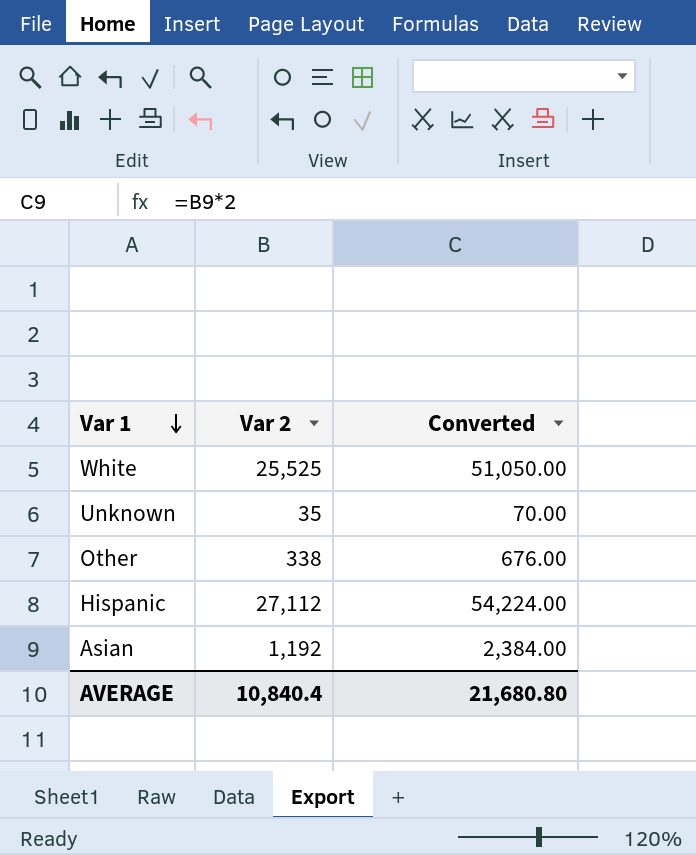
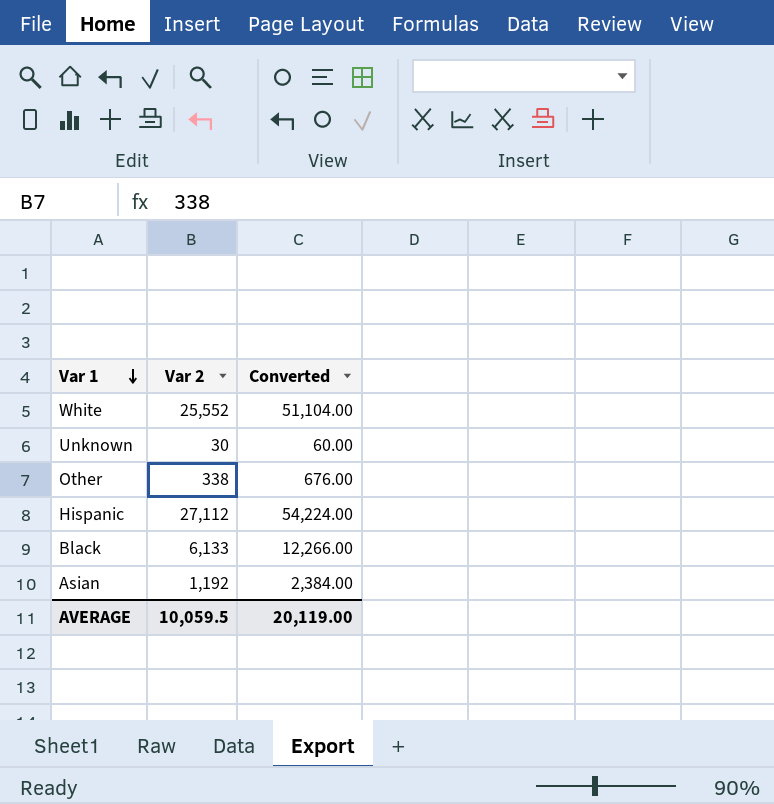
White | Var 2: 25,525 -> 25,552
White | Converted: 51,050.00 -> 51,104.00
Unknown | Var 2: 35 -> 30
Unknown | Converted: 70.00 -> 60.00
row Black: none -> 6,133 | 12,266.00
AVERAGE | Var 2: 10,840.4 -> 10,059.5
AVERAGE | Converted: 21,680.80 -> 20,119.00

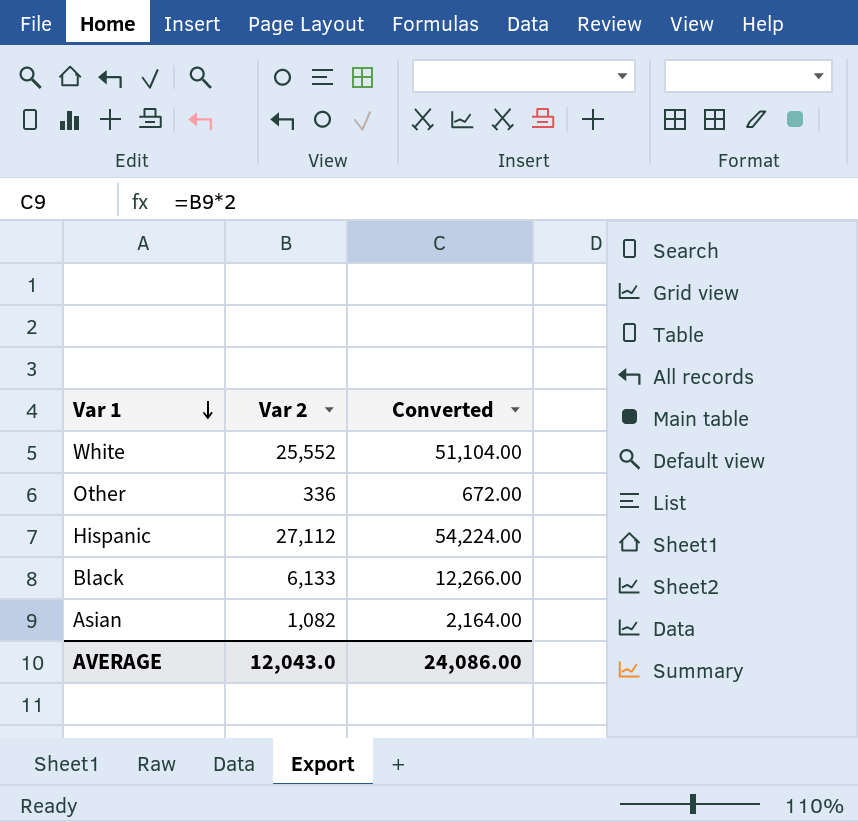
row Unknown: 30 | 60.00 -> none
Other | Var 2: 338 -> 336
Other | Converted: 676.00 -> 672.00
Asian | Var 2: 1,192 -> 1,082
Asian | Converted: 2,384.00 -> 2,164.00
AVERAGE | Var 2: 10,059.5 -> 12,043.0
AVERAGE | Converted: 20,119.00 -> 24,086.00

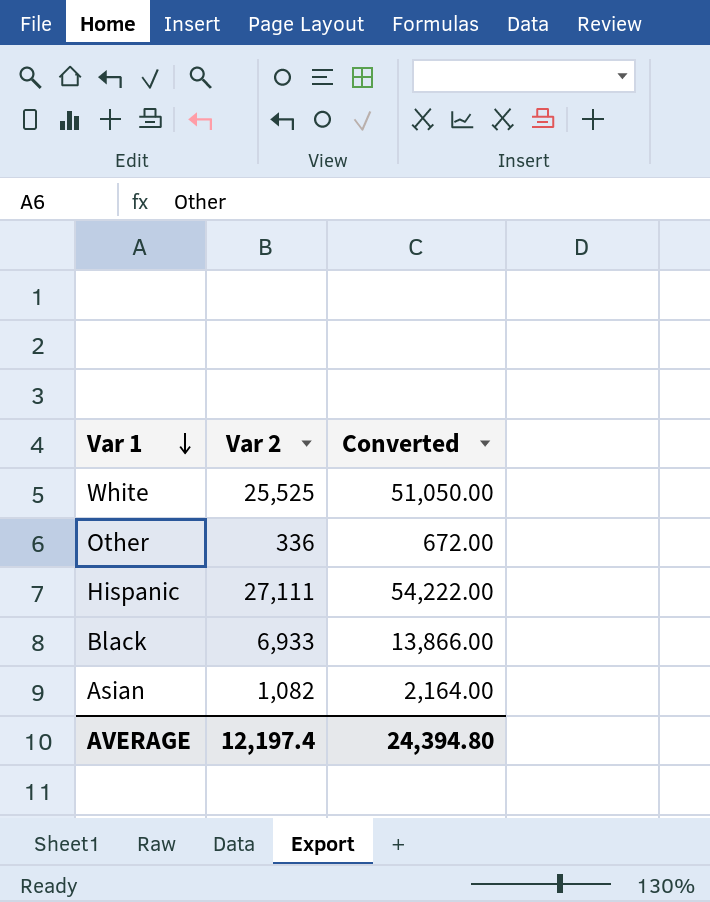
White | Var 2: 25,552 -> 25,525
White | Converted: 51,104.00 -> 51,050.00
Hispanic | Var 2: 27,112 -> 27,111
Hispanic | Converted: 54,224.00 -> 54,222.00
Black | Var 2: 6,133 -> 6,933
Black | Converted: 12,266.00 -> 13,866.00
AVERAGE | Var 2: 12,043.0 -> 12,197.4
AVERAGE | Converted: 24,086.00 -> 24,394.80

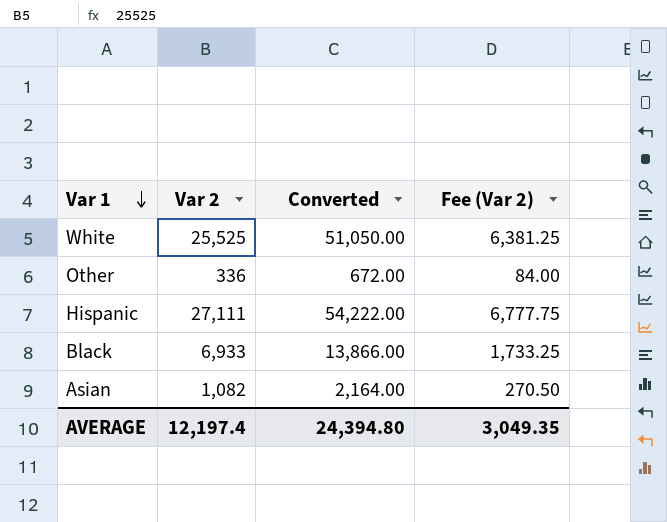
column Fee (Var 2) | formula: none -> [Var 2] * 0.25

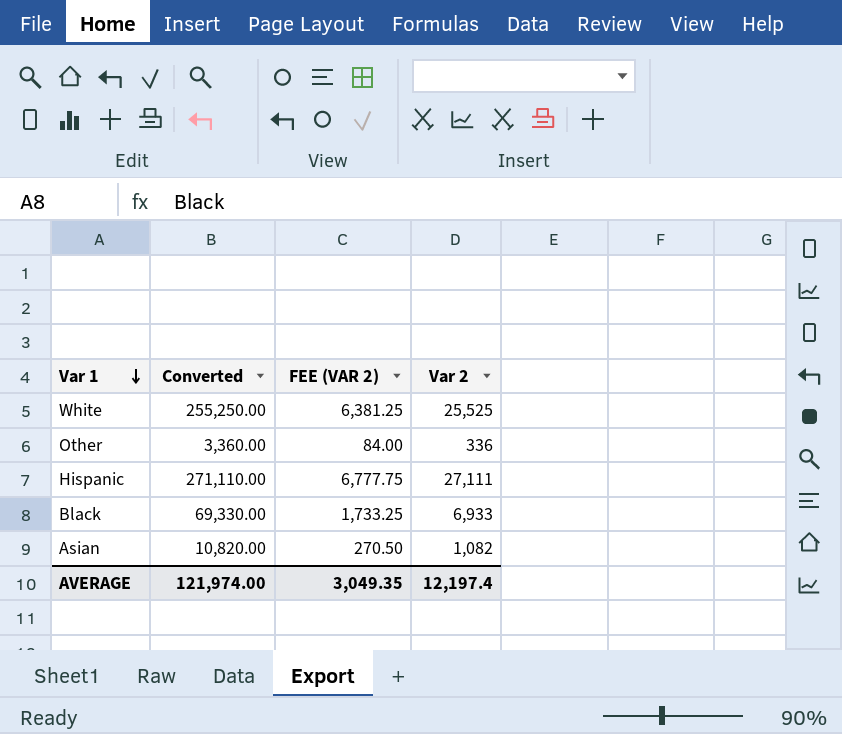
column Converted | formula: [Var 2] * 2 -> [Var 2] * 10
column name: Fee (Var 2) -> FEE (VAR 2)
column Var 2 | position: 2 -> 4
AVERAGE | Converted: 24,394.80 -> 121,974.00

